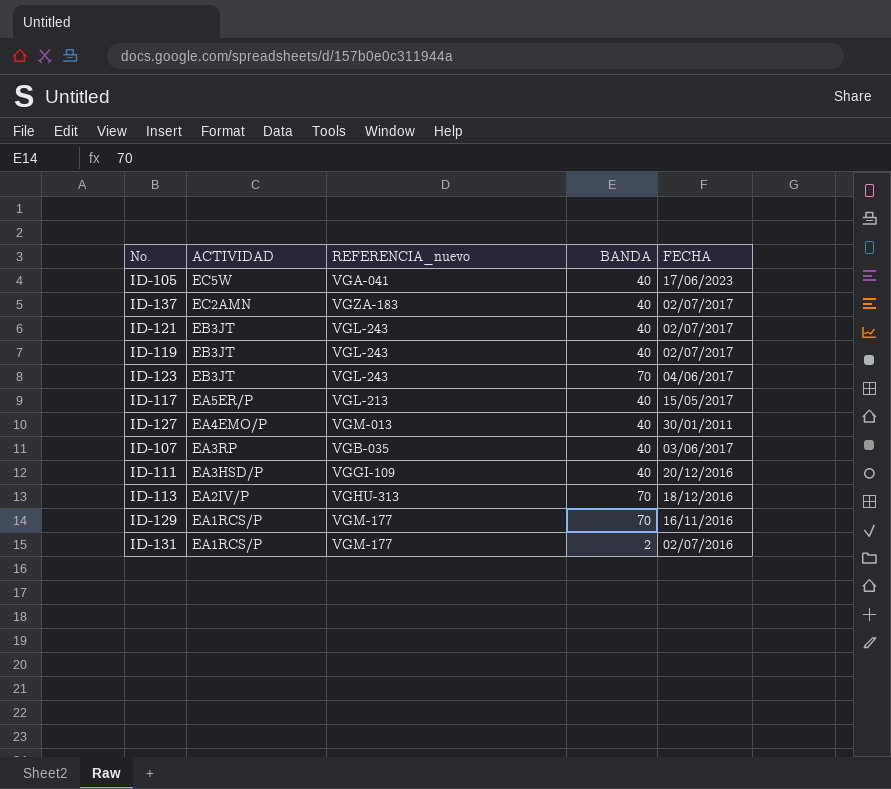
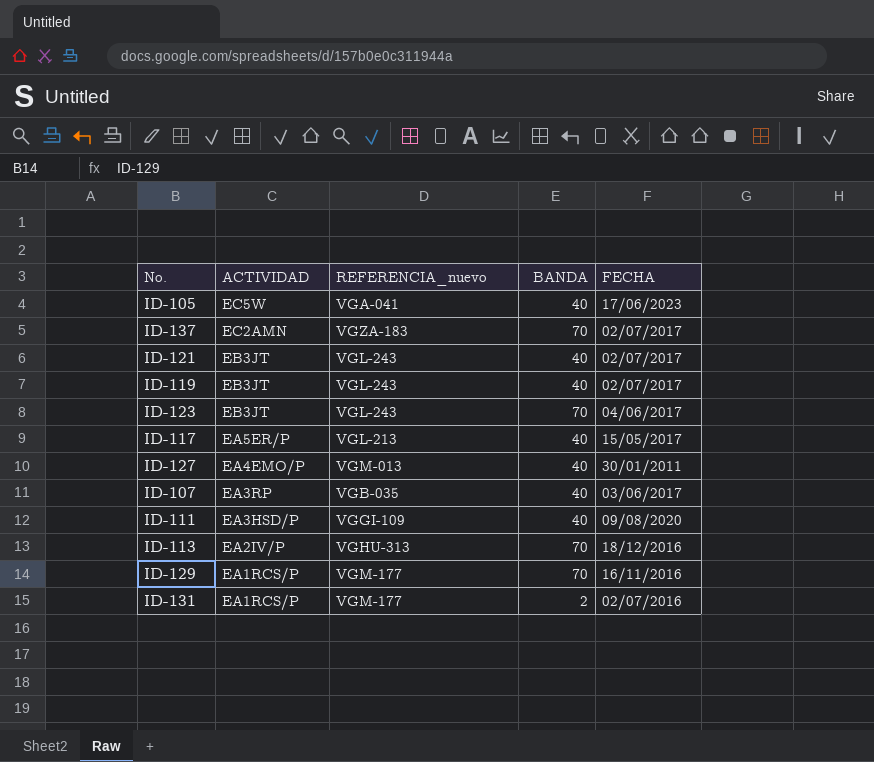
ID-137 | BANDA: 40 -> 70
ID-111 | FECHA: 20/12/2016 -> 09/08/2020

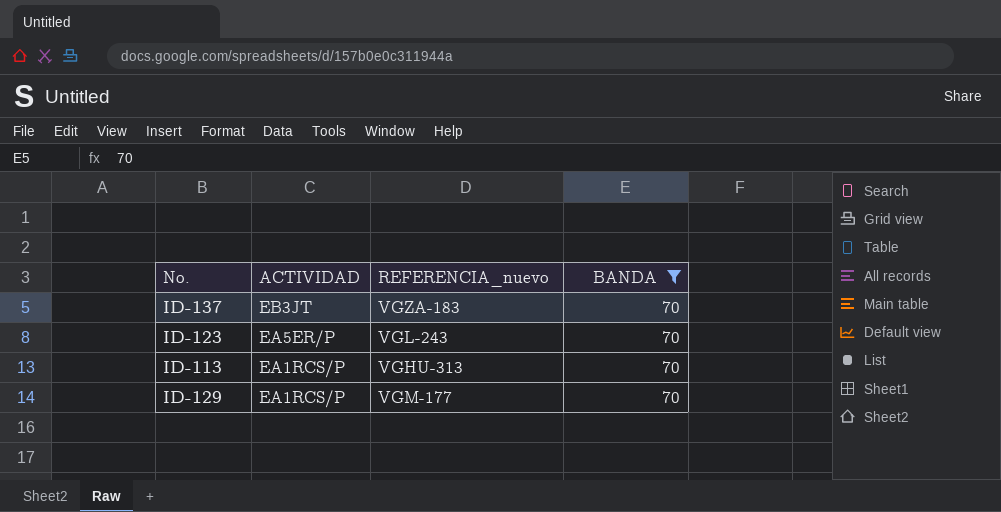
filter: none -> BANDA = 70
column FECHA | position: 5 -> none
ID-137 | ACTIVIDAD: EC2AMN -> EB3JT
ID-123 | ACTIVIDAD: EB3JT -> EA5ER/P
ID-113 | ACTIVIDAD: EA2IV/P -> EA1RCS/P

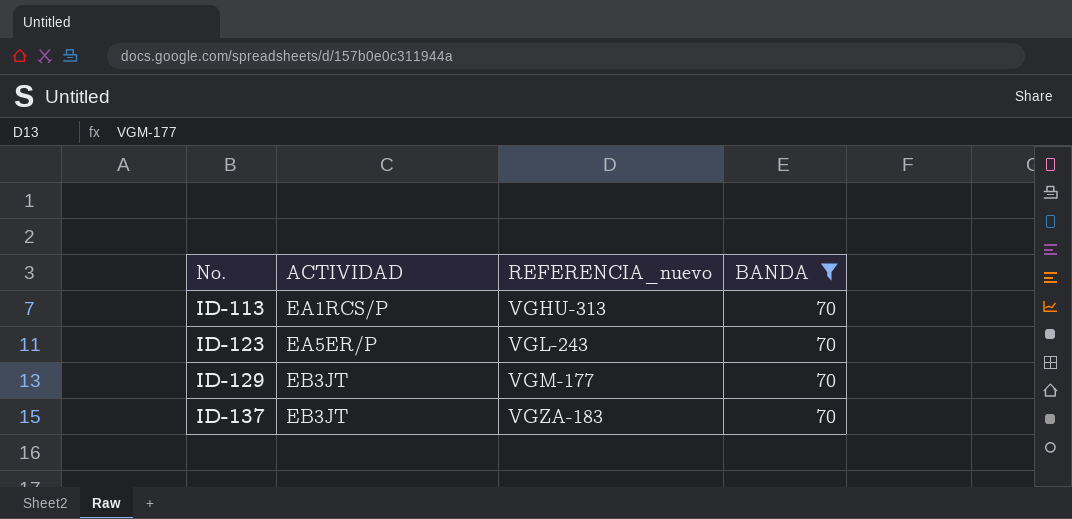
row order: ACTIVIDAD descending -> No. ascending
ID-129 | ACTIVIDAD: EA1RCS/P -> EB3JT

